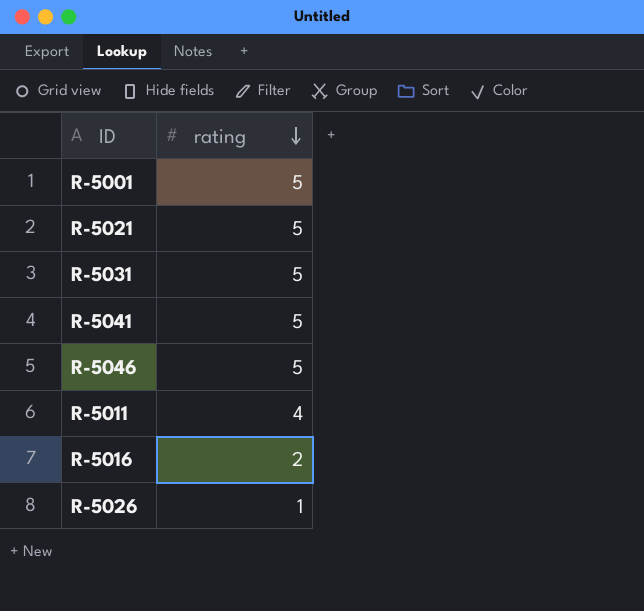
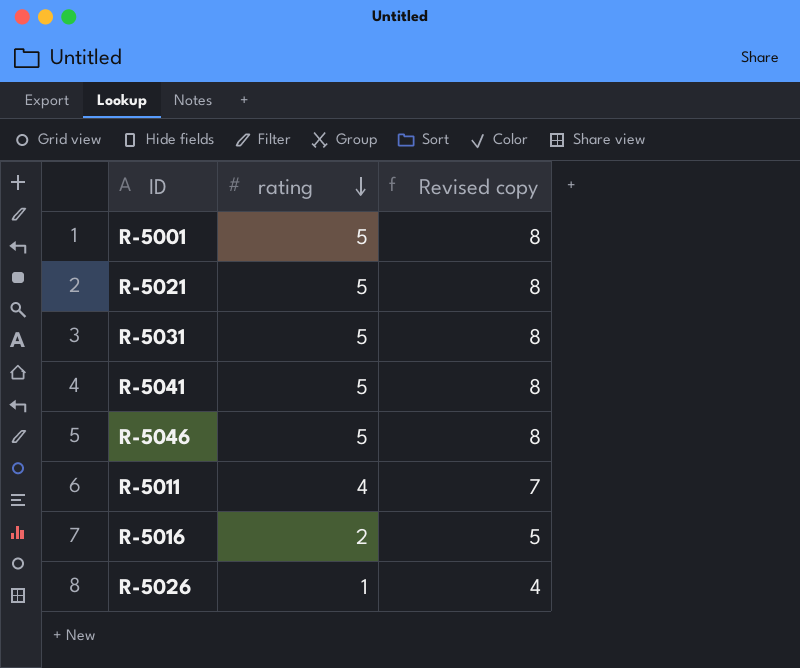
column Revised copy | formula: none -> [rating] + 3

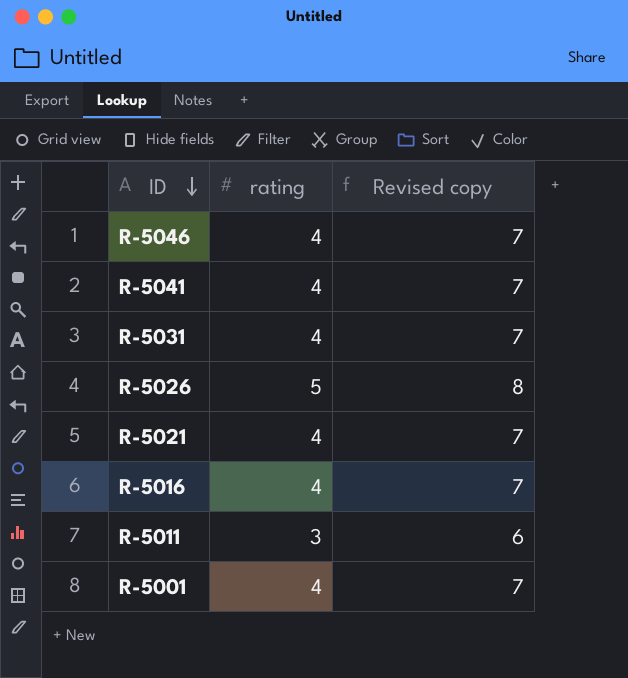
row order: rating descending -> ID descending
R-5046 | rating: 5 -> 4
R-5046 | Revised copy: 8 -> 7
R-5041 | rating: 5 -> 4
R-5041 | Revised copy: 8 -> 7
R-5031 | rating: 5 -> 4
R-5031 | Revised copy: 8 -> 7
R-5026 | rating: 1 -> 5
R-5026 | Revised copy: 4 -> 8
R-5021 | rating: 5 -> 4
R-5021 | Revised copy: 8 -> 7
R-5016 | rating: 2 -> 4
R-5016 | Revised copy: 5 -> 7
R-5011 | rating: 4 -> 3
R-5011 | Revised copy: 7 -> 6
R-5001 | rating: 5 -> 4
R-5001 | Revised copy: 8 -> 7

